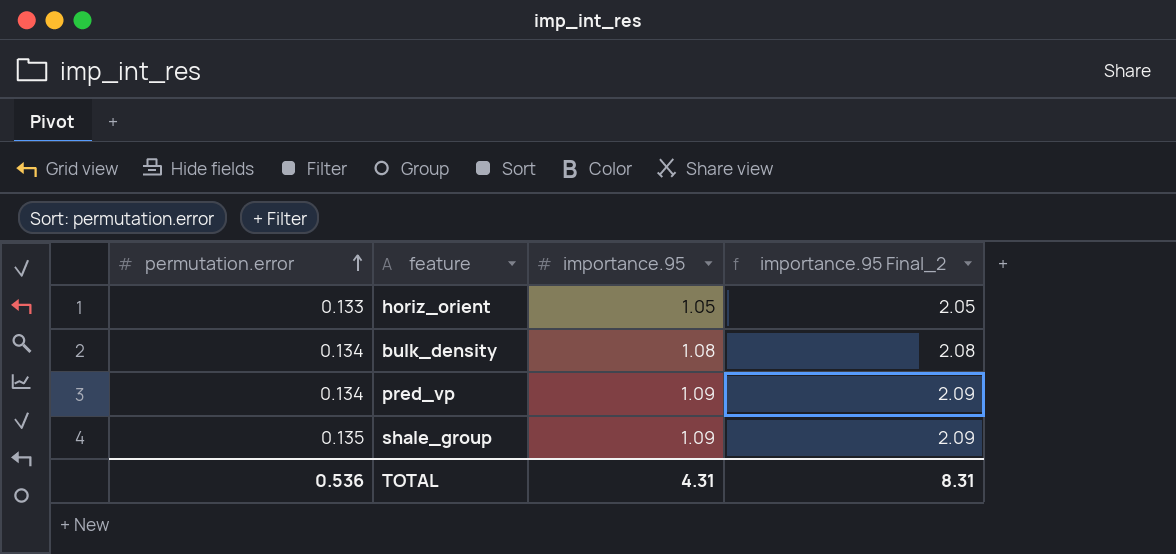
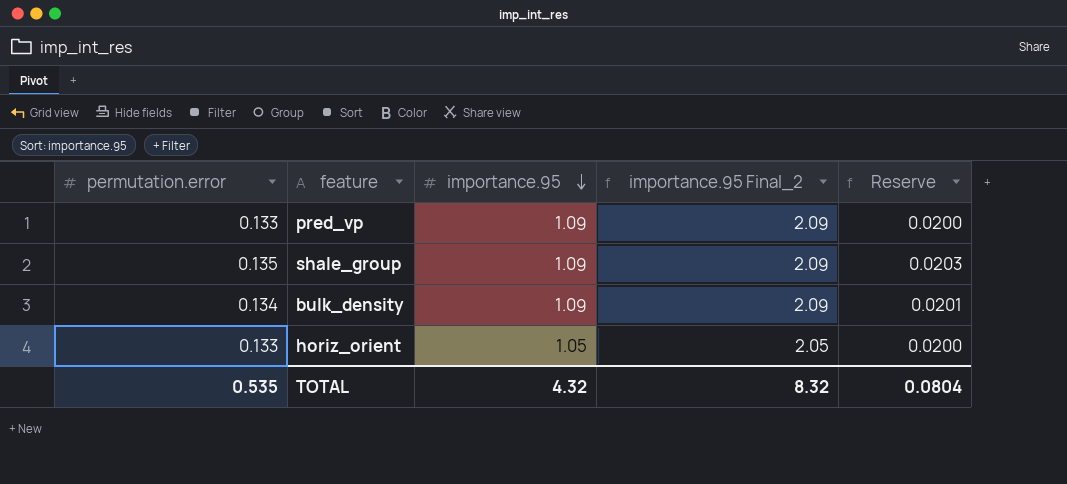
row order: permutation.error ascending -> importance.95 descending
column Reserve | formula: none -> [permutation.error] * 0.15
pred_vp | permutation.error: 0.134 -> 0.133
bulk_density | importance.95: 1.08 -> 1.09
bulk_density | importance.95 Final_2: 2.08 -> 2.09
TOTAL | permutation.error: 0.536 -> 0.535
TOTAL | importance.95: 4.31 -> 4.32
TOTAL | importance.95 Final_2: 8.31 -> 8.32

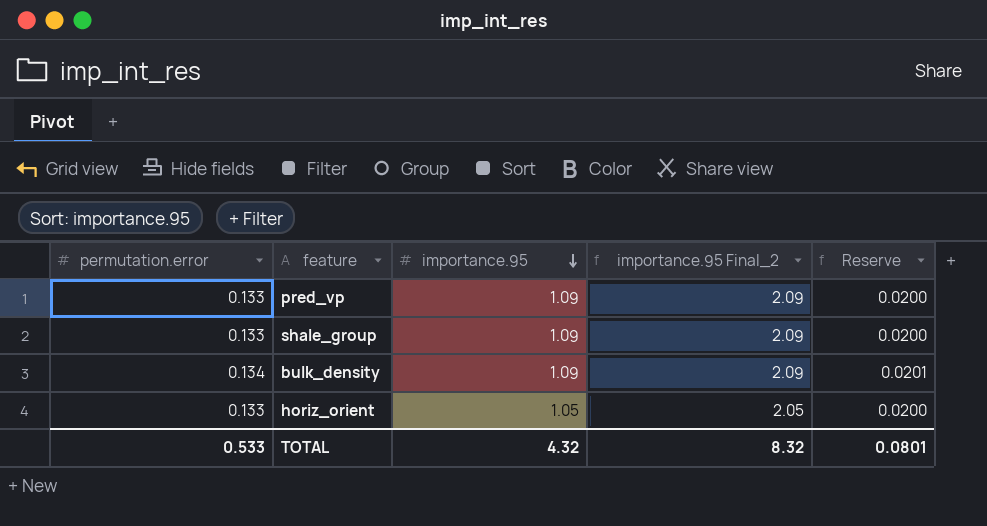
shale_group | permutation.error: 0.135 -> 0.133
shale_group | Reserve: 0.0203 -> 0.0200
TOTAL | permutation.error: 0.535 -> 0.533
TOTAL | Reserve: 0.0804 -> 0.0801

